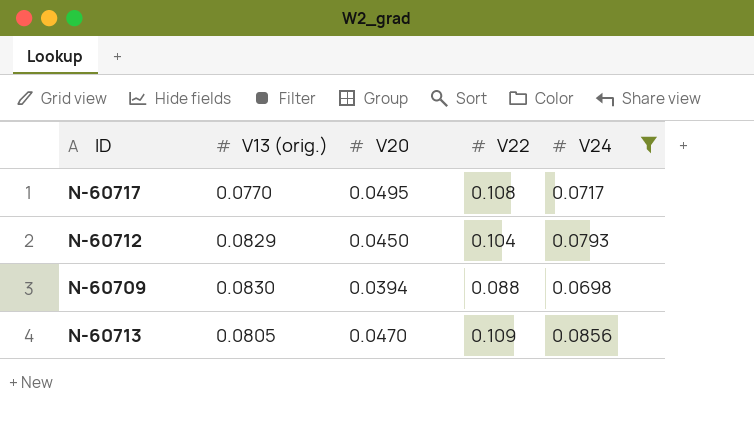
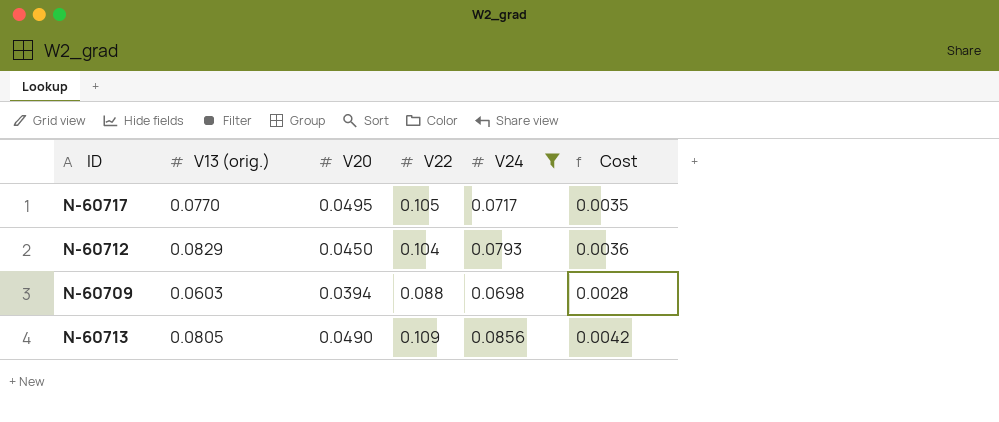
column Cost | formula: none -> [V20] * [V24]
N-60717 | V22: 0.108 -> 0.105
N-60709 | V13 (orig.): 0.0830 -> 0.0603
N-60713 | V20: 0.0470 -> 0.0490

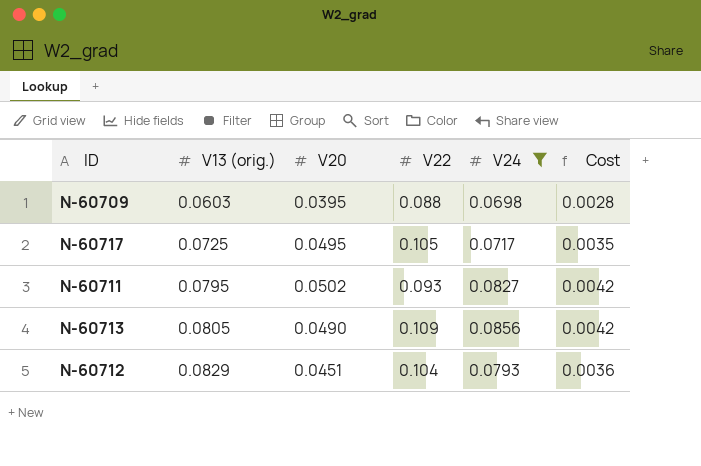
row order: none -> V13 (orig.) ascending
N-60709 | V20: 0.0394 -> 0.0395
N-60717 | V13 (orig.): 0.0770 -> 0.0725
row N-60711: none -> 0.0795 | 0.0502 | 0.093 | 0.0827 | 0.0042
N-60712 | V20: 0.0450 -> 0.0451

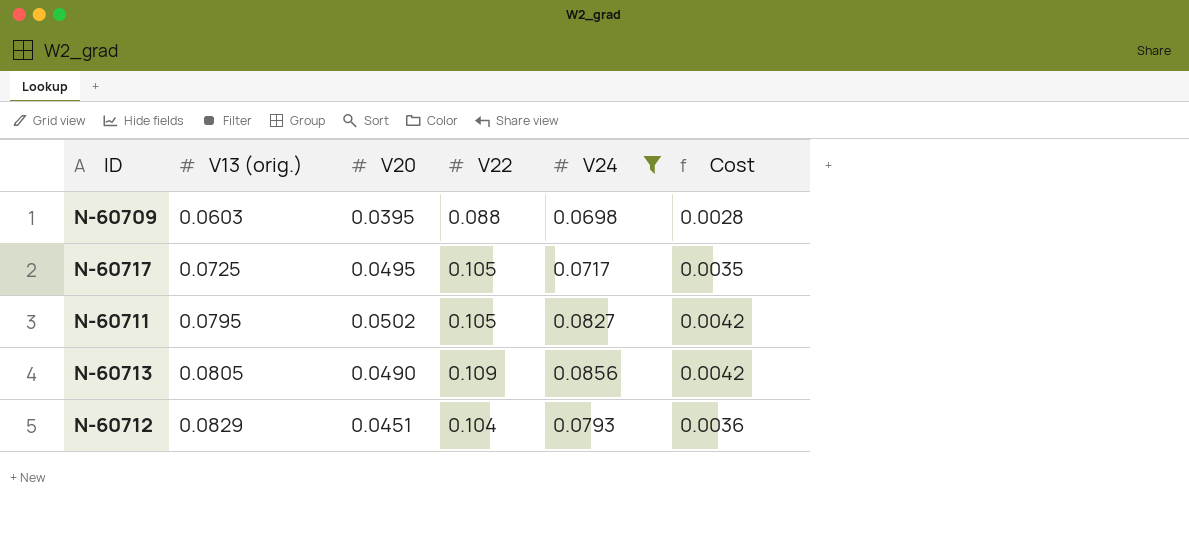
N-60711 | V22: 0.093 -> 0.105

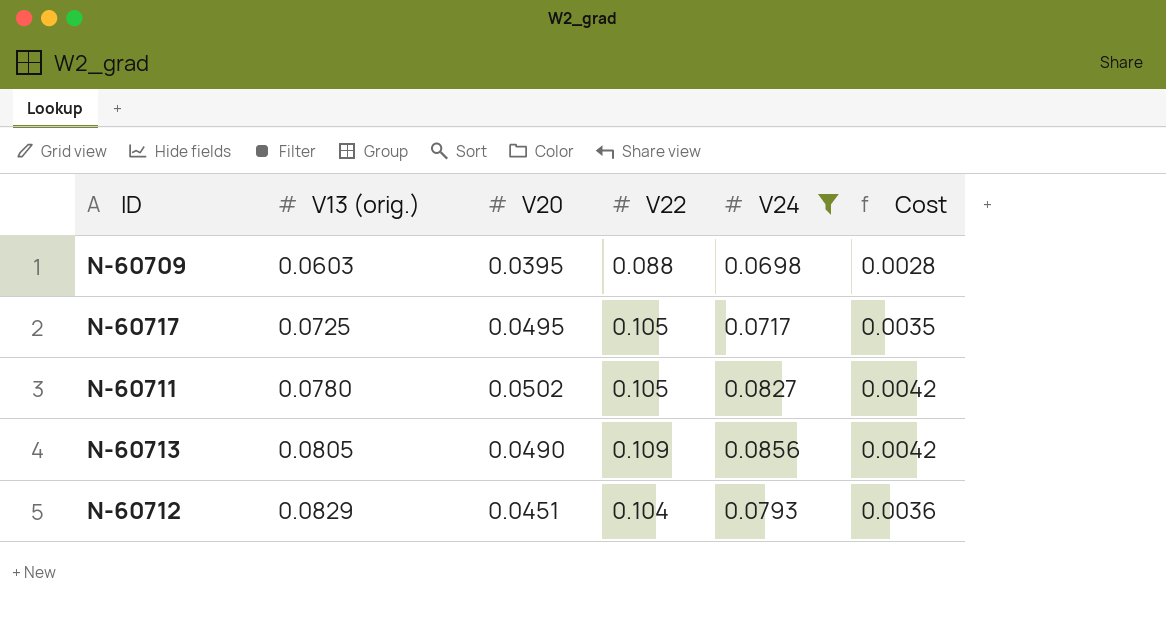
N-60711 | V13 (orig.): 0.0795 -> 0.0780

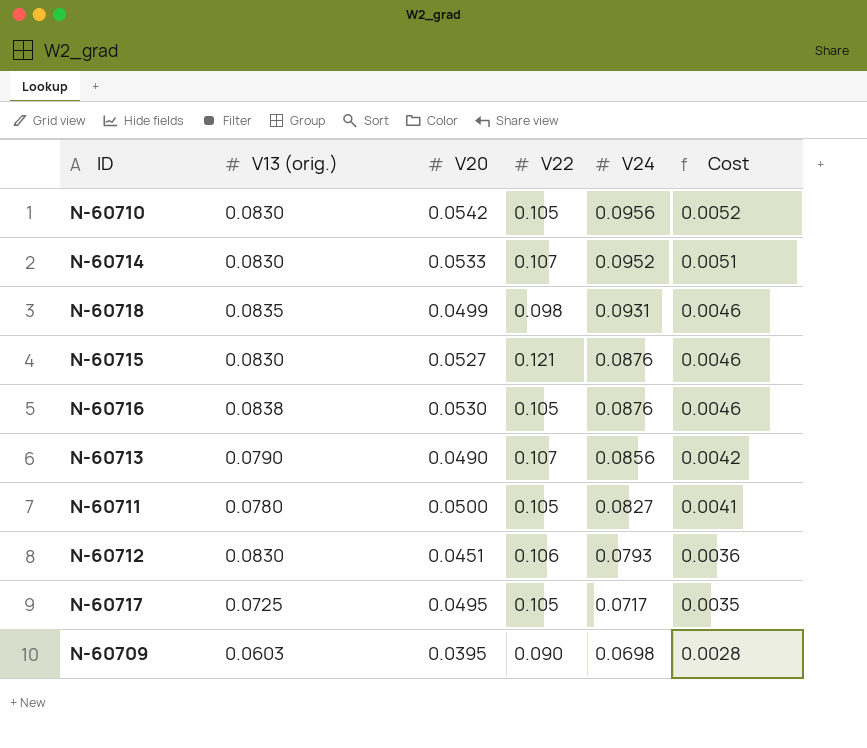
filter: V24 <= 0.0856 -> none
row order: V13 (orig.) ascending -> V24 descending
N-60713 | V13 (orig.): 0.0805 -> 0.0790
N-60713 | V22: 0.109 -> 0.107
N-60711 | V20: 0.0502 -> 0.0500
N-60711 | Cost: 0.0042 -> 0.0041
N-60712 | V13 (orig.): 0.0829 -> 0.0830
N-60712 | V22: 0.104 -> 0.106
N-60709 | V22: 0.088 -> 0.090

